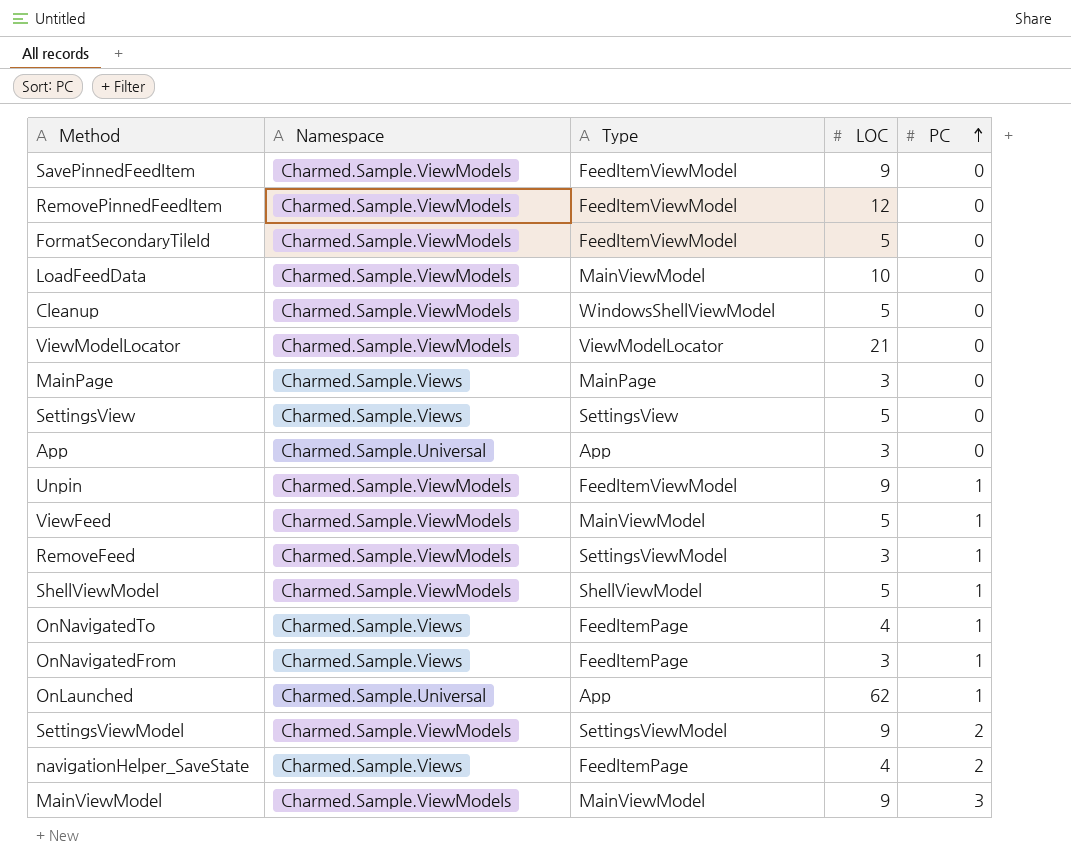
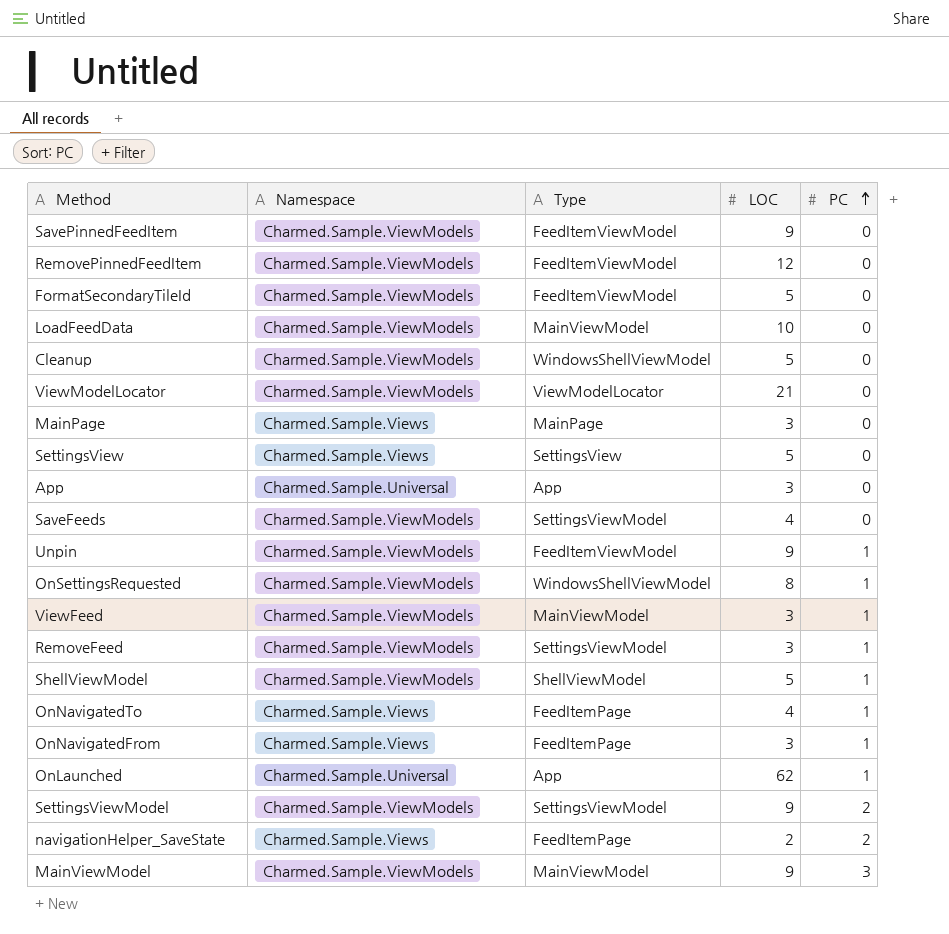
row SaveFeeds: none -> Charmed.Sample.ViewModels | SettingsViewModel | 4 | 0
row OnSettingsRequested: none -> Charmed.Sample.ViewModels | WindowsShellViewModel | 8 | 1
ViewFeed | LOC: 5 -> 3
navigationHelper_SaveState | LOC: 4 -> 2

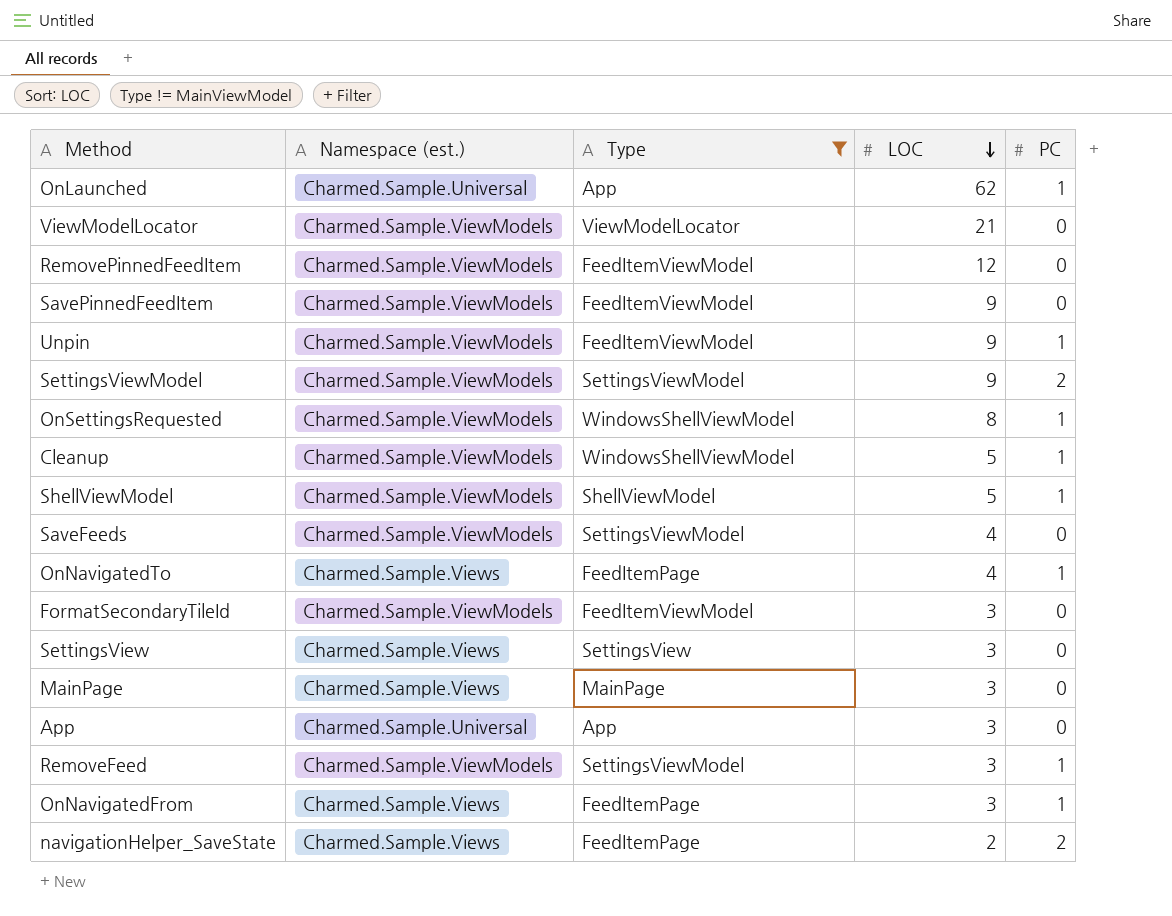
filter: none -> Type != MainViewModel
row order: PC ascending -> LOC descending
column name: Namespace -> Namespace (est.)
Cleanup | PC: 0 -> 1
FormatSecondaryTileId | LOC: 5 -> 3
SettingsView | LOC: 5 -> 3

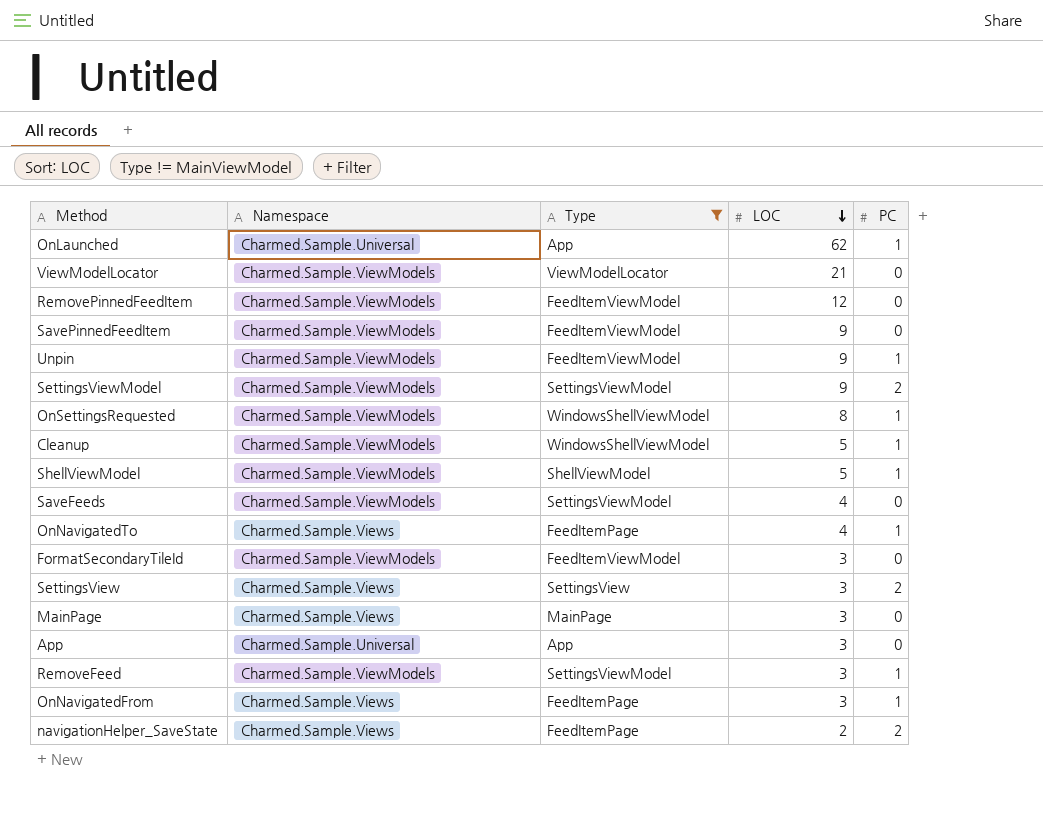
column name: Namespace (est.) -> Namespace
SettingsView | PC: 0 -> 2

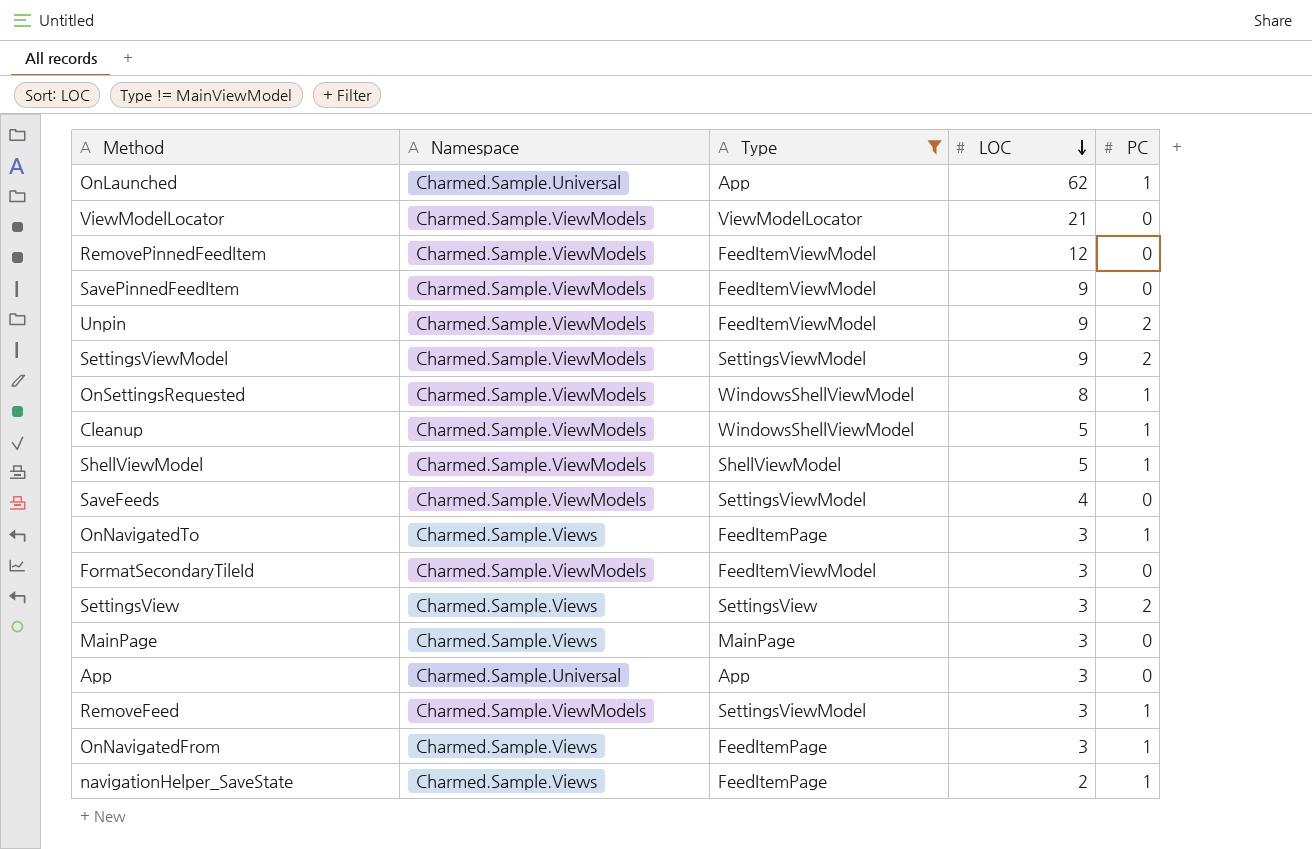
Unpin | PC: 1 -> 2
OnNavigatedTo | LOC: 4 -> 3
navigationHelper_SaveState | PC: 2 -> 1

